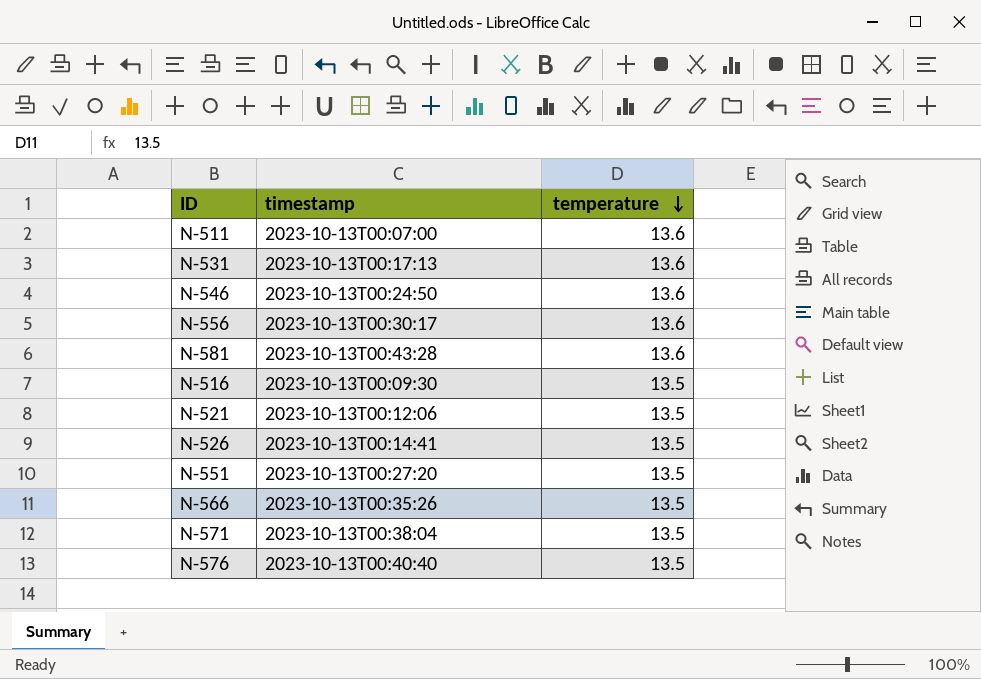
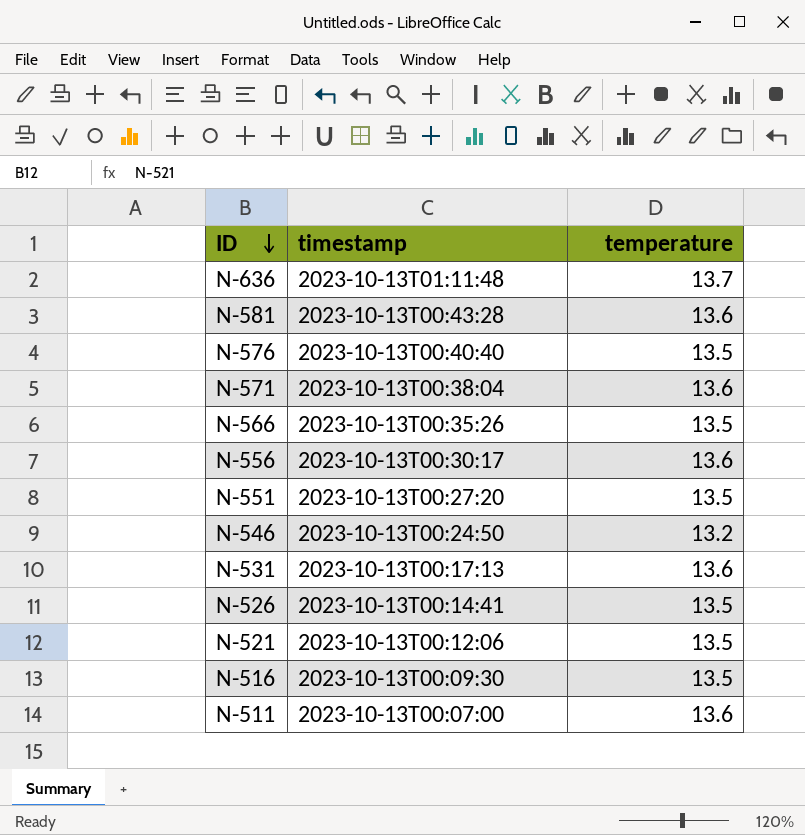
row order: temperature descending -> ID descending
row N-636: none -> 2023-10-13T01:11:48 | 13.7
N-571 | temperature: 13.5 -> 13.6
N-546 | temperature: 13.6 -> 13.2

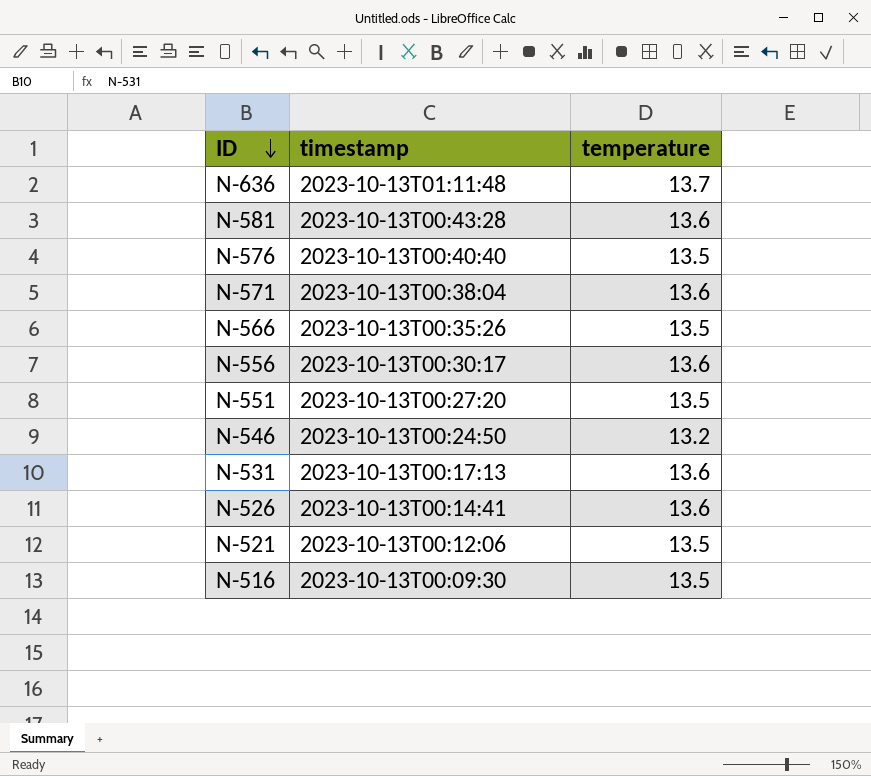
row N-511: 2023-10-13T00:07:00 | 13.6 -> none
N-526 | temperature: 13.5 -> 13.6

